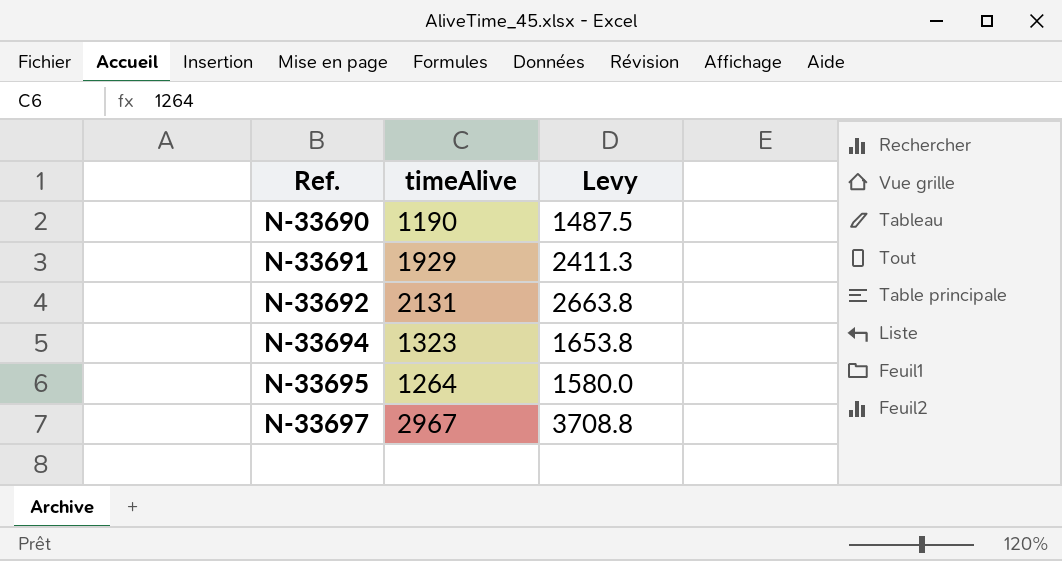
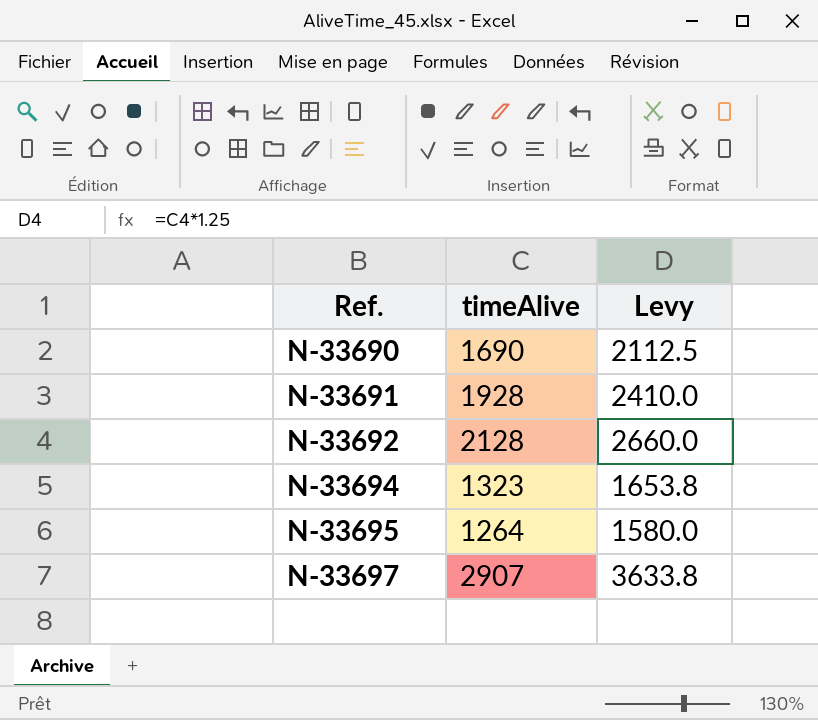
N-33690 | timeAlive: 1190 -> 1690
N-33690 | Levy: 1487.5 -> 2112.5
N-33691 | timeAlive: 1929 -> 1928
N-33691 | Levy: 2411.3 -> 2410.0
N-33692 | timeAlive: 2131 -> 2128
N-33692 | Levy: 2663.8 -> 2660.0
N-33697 | timeAlive: 2967 -> 2907
N-33697 | Levy: 3708.8 -> 3633.8

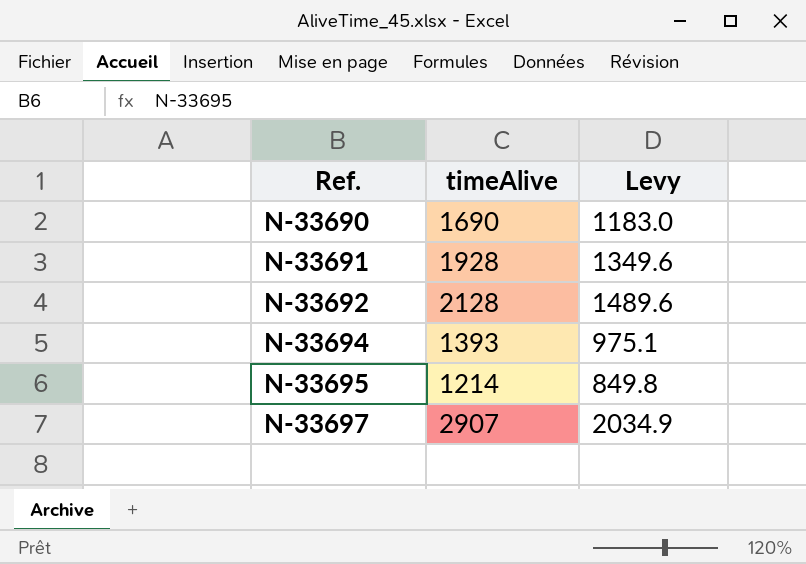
column Levy | formula: [timeAlive] * 1.25 -> [timeAlive] * 0.7
N-33694 | timeAlive: 1323 -> 1393
N-33695 | timeAlive: 1264 -> 1214

